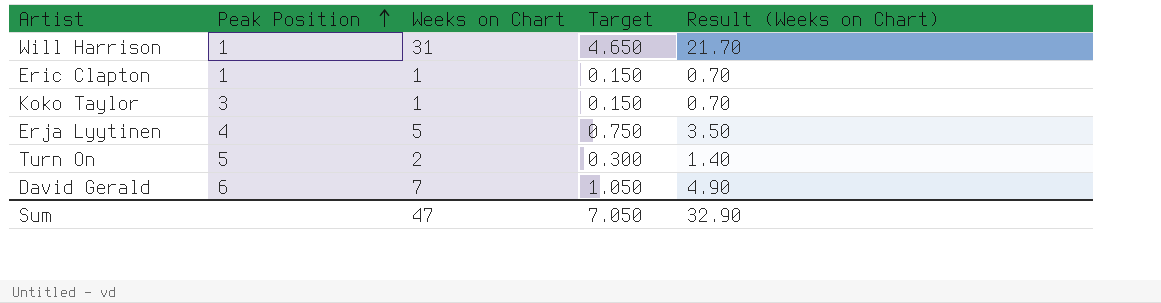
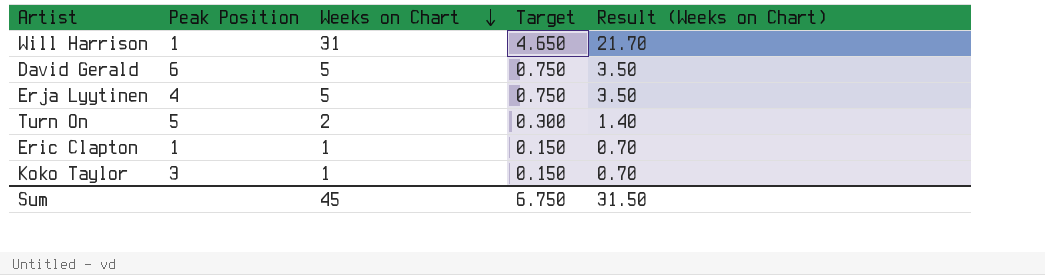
row order: Peak Position ascending -> Weeks on Chart descending
David Gerald | Weeks on Chart: 7 -> 5
David Gerald | Target: 1.050 -> 0.750
David Gerald | Result (Weeks on Chart): 4.90 -> 3.50
Sum | Weeks on Chart: 47 -> 45
Sum | Target: 7.050 -> 6.750
Sum | Result (Weeks on Chart): 32.90 -> 31.50

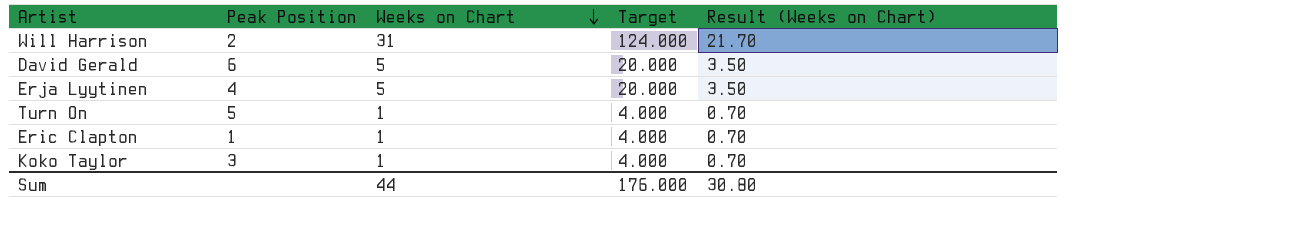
column Target | formula: [Weeks on Chart] * 0.15 -> [Weeks on Chart] * 4
Will Harrison | Peak Position: 1 -> 2
Turn On | Weeks on Chart: 2 -> 1
Turn On | Result (Weeks on Chart): 1.40 -> 0.70
Sum | Weeks on Chart: 45 -> 44
Sum | Target: 6.750 -> 176.000
Sum | Result (Weeks on Chart): 31.50 -> 30.80

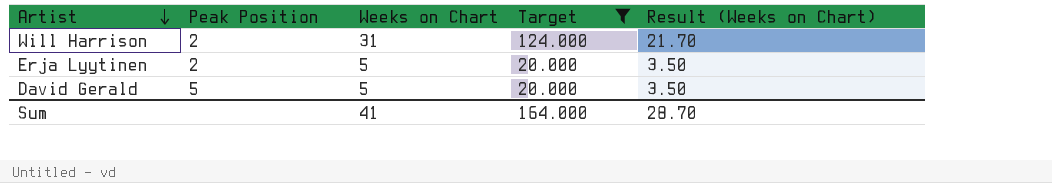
filter: none -> Target != 4.000
row order: Weeks on Chart descending -> Artist descending
Erja Lyytinen | Peak Position: 4 -> 2
David Gerald | Peak Position: 6 -> 5
Sum | Weeks on Chart: 44 -> 41
Sum | Target: 176.000 -> 164.000
Sum | Result (Weeks on Chart): 30.80 -> 28.70

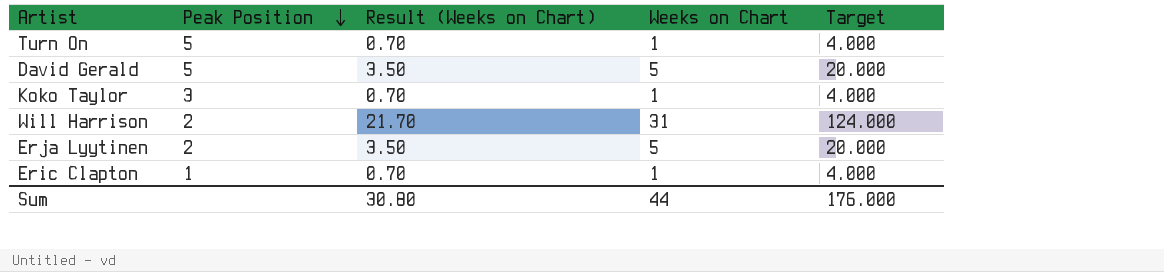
filter: Target != 4.000 -> none
row order: Artist descending -> Peak Position descending
column Result (Weeks on Chart) | position: 5 -> 3
Sum | Result (Weeks on Chart): 28.70 -> 30.80
Sum | Weeks on Chart: 41 -> 44
Sum | Target: 164.000 -> 176.000

